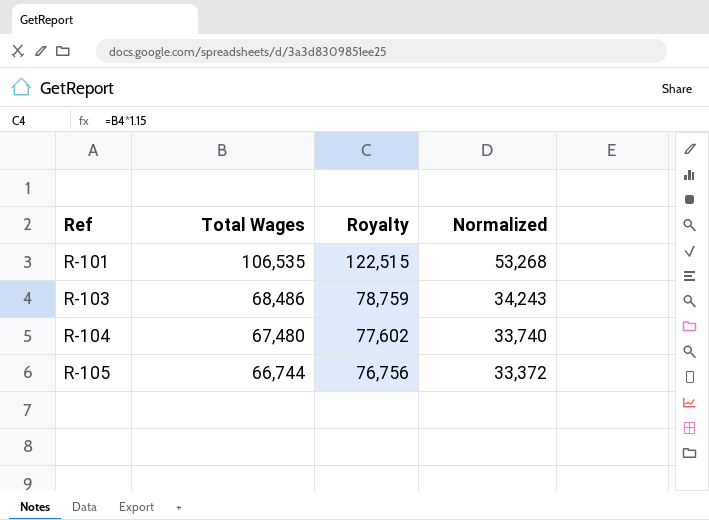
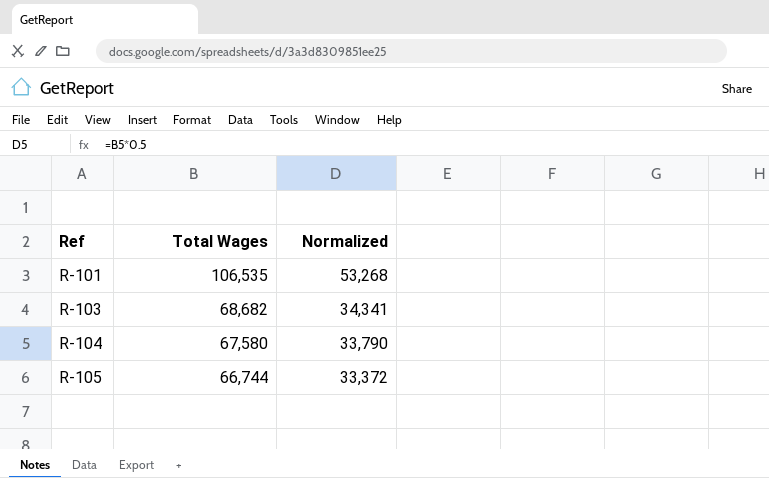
column Royalty | formula: [Total Wages] * 1.15 -> none
R-103 | Total Wages: 68,486 -> 68,682
R-103 | Normalized: 34,243 -> 34,341
R-104 | Total Wages: 67,480 -> 67,580
R-104 | Normalized: 33,740 -> 33,790

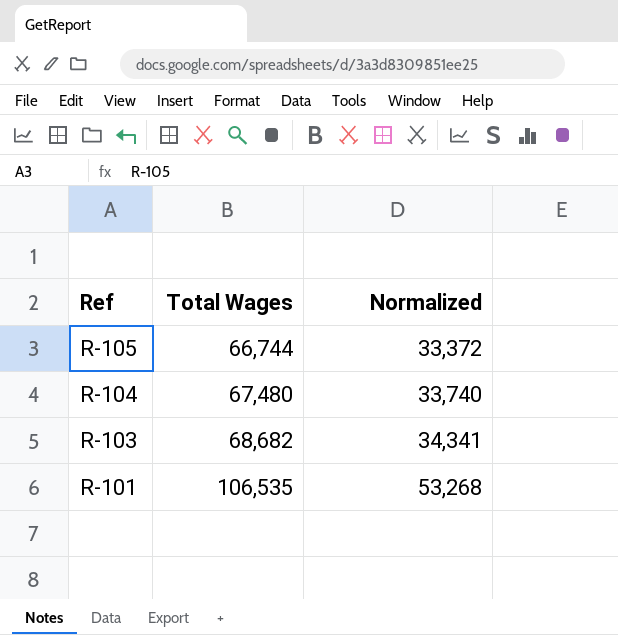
row order: Ref ascending -> Ref descending
R-104 | Total Wages: 67,580 -> 67,480
R-104 | Normalized: 33,790 -> 33,740

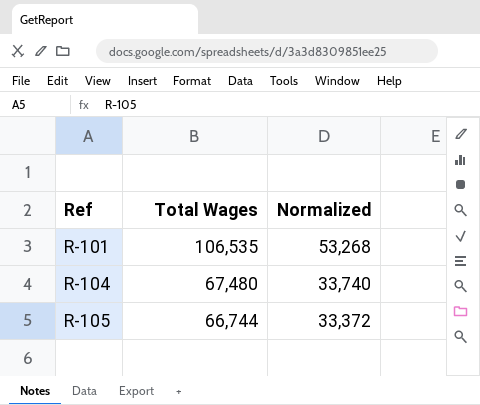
row order: Ref descending -> Ref ascending
row R-103: 68,682 | 34,341 -> none

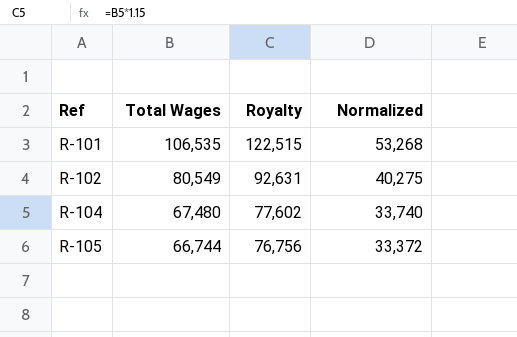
column Royalty | formula: none -> [Total Wages] * 1.15
row R-102: none -> 80,549 | 92,631 | 40,275

